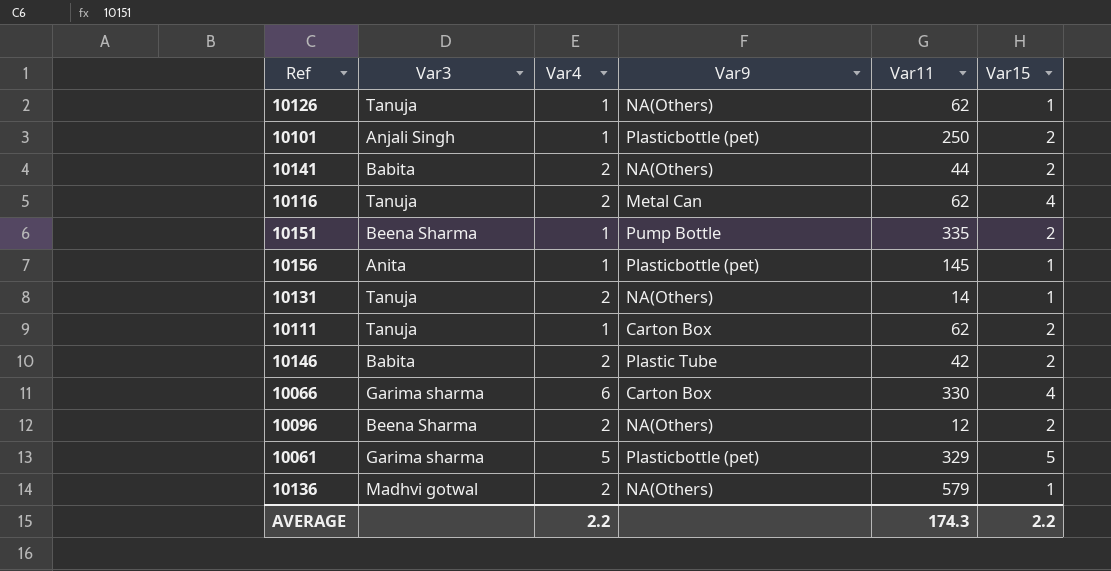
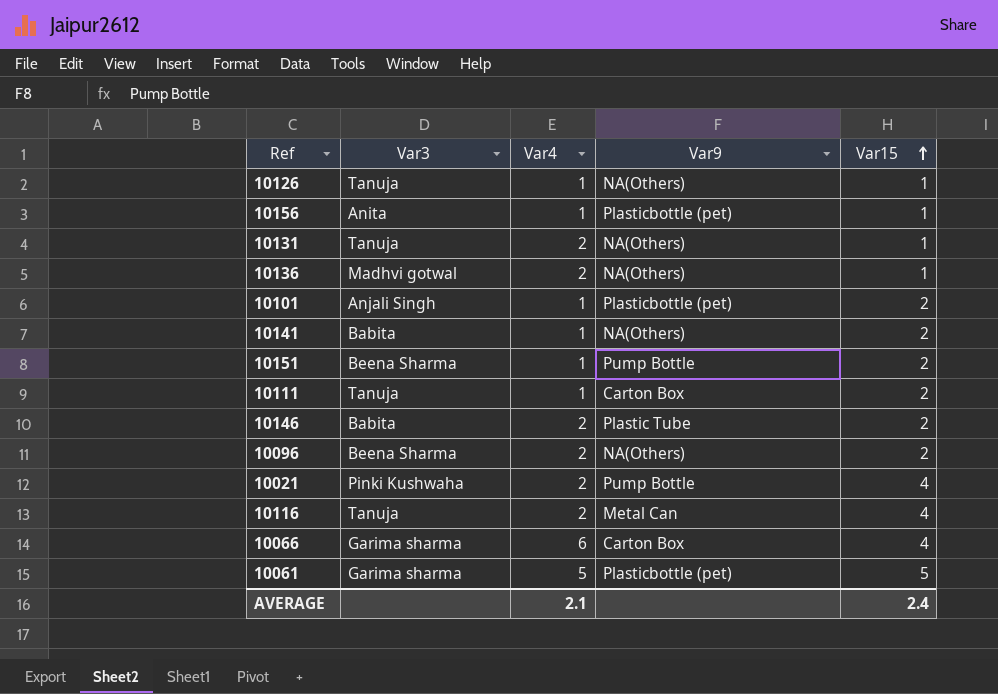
row order: none -> Var15 ascending
column Var11 | position: 5 -> none
10141 | Var4: 2 -> 1
row 10021: none -> Pinki Kushwaha | 2 | Pump Bottle | 4
AVERAGE | Var4: 2.2 -> 2.1
AVERAGE | Var15: 2.2 -> 2.4

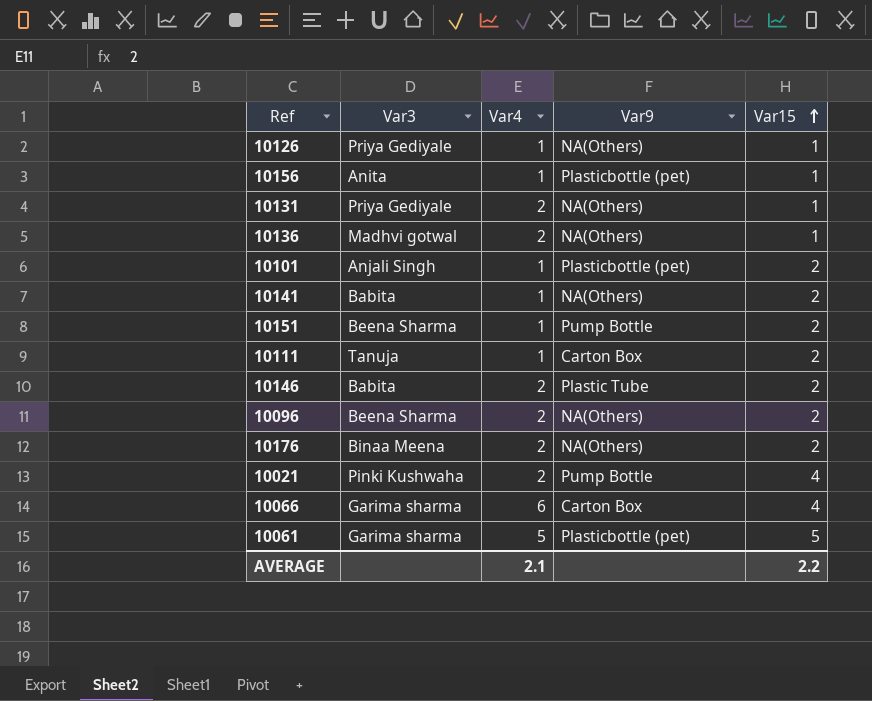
row 10116: Tanuja | 2 | Metal Can | 4 -> none
10126 | Var3: Tanuja -> Priya Gediyale
10131 | Var3: Tanuja -> Priya Gediyale
row 10176: none -> Binaa Meena | 2 | NA(Others) | 2
AVERAGE | Var15: 2.4 -> 2.2

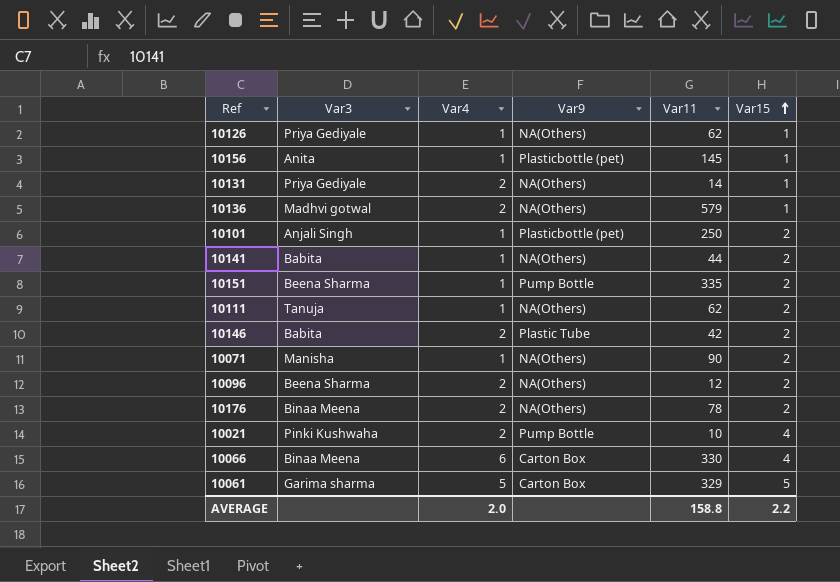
column Var11 | position: none -> 5
10111 | Var9: Carton Box -> NA(Others)
row 10071: none -> Manisha | 1 | NA(Others) | 90 | 2
10066 | Var3: Garima sharma -> Binaa Meena
10061 | Var9: Plasticbottle (pet) -> Carton Box
AVERAGE | Var4: 2.1 -> 2.0

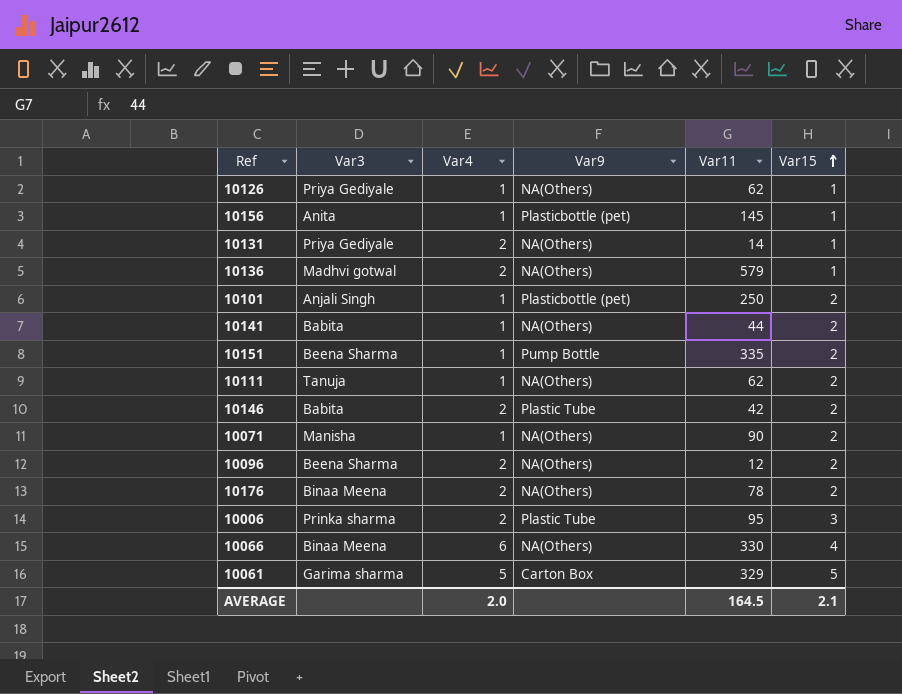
row 10021: Pinki Kushwaha | 2 | Pump Bottle | 10 | 4 -> none
row 10006: none -> Prinka sharma | 2 | Plastic Tube | 95 | 3
10066 | Var9: Carton Box -> NA(Others)
AVERAGE | Var11: 158.8 -> 164.5
AVERAGE | Var15: 2.2 -> 2.1

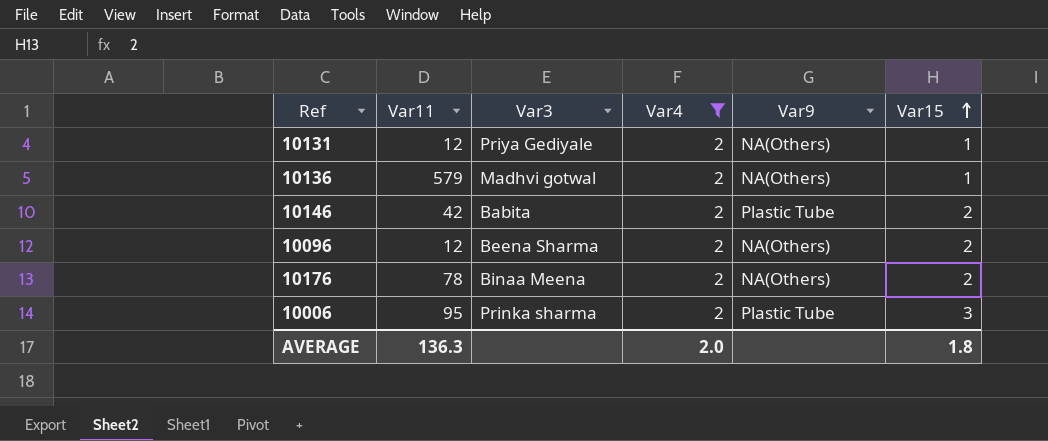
filter: none -> Var4 = 2
column Var11 | position: 5 -> 2
10131 | Var11: 14 -> 12
AVERAGE | Var11: 164.5 -> 136.3
AVERAGE | Var15: 2.1 -> 1.8

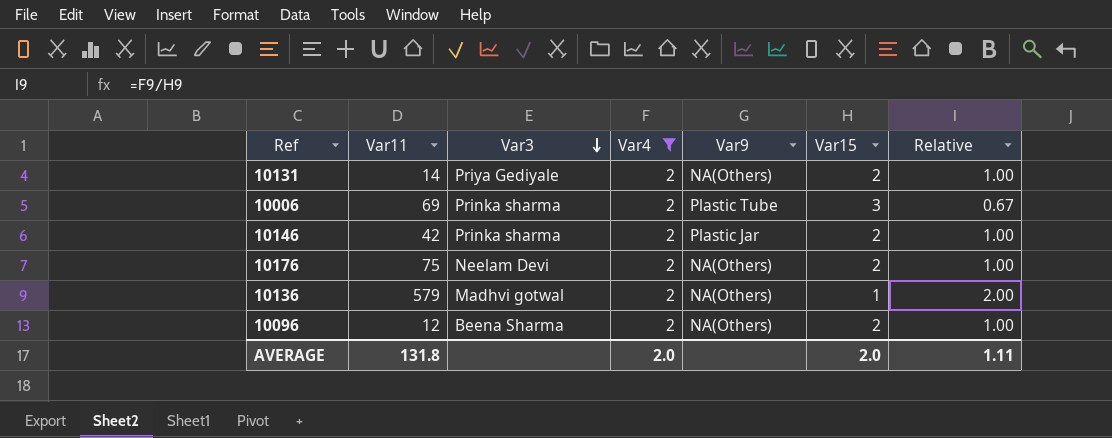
row order: Var15 ascending -> Var3 descending
column Relative | formula: none -> [Var4] / [Var15]
10131 | Var11: 12 -> 14
10131 | Var15: 1 -> 2
10006 | Var11: 95 -> 69
10146 | Var3: Babita -> Prinka sharma
10146 | Var9: Plastic Tube -> Plastic Jar
10176 | Var11: 78 -> 75
10176 | Var3: Binaa Meena -> Neelam Devi
AVERAGE | Var11: 136.3 -> 131.8
AVERAGE | Var15: 1.8 -> 2.0

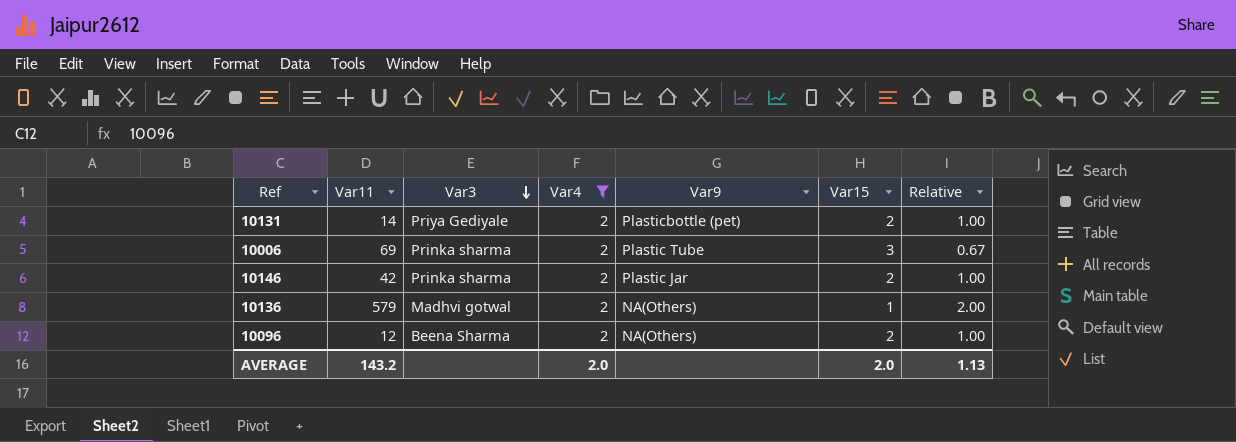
row 10176: 75 | Neelam Devi | 2 | NA(Others) | 2 | 1.00 -> none
10131 | Var9: NA(Others) -> Plasticbottle (pet)
AVERAGE | Var11: 131.8 -> 143.2
AVERAGE | Relative: 1.11 -> 1.13

